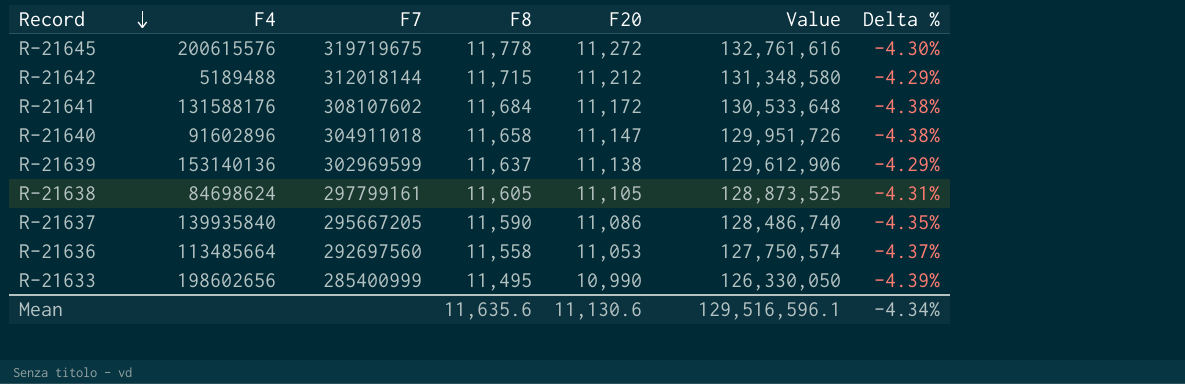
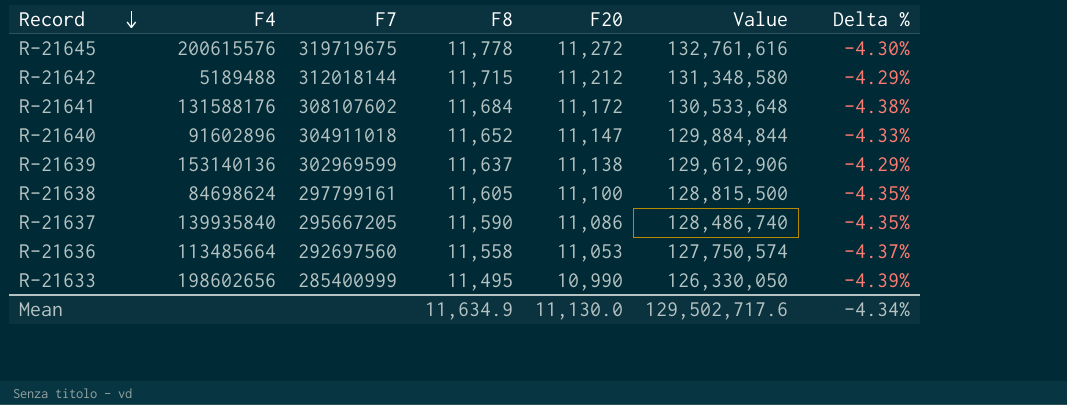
R-21640 | F8: 11,658 -> 11,652
R-21640 | Value: 129,951,726 -> 129,884,844
R-21640 | Delta %: -4.38% -> -4.33%
R-21638 | F20: 11,105 -> 11,100
R-21638 | Value: 128,873,525 -> 128,815,500
R-21638 | Delta %: -4.31% -> -4.35%
Mean | F8: 11,635.6 -> 11,634.9
Mean | F20: 11,130.6 -> 11,130.0
Mean | Value: 129,516,596.1 -> 129,502,717.6

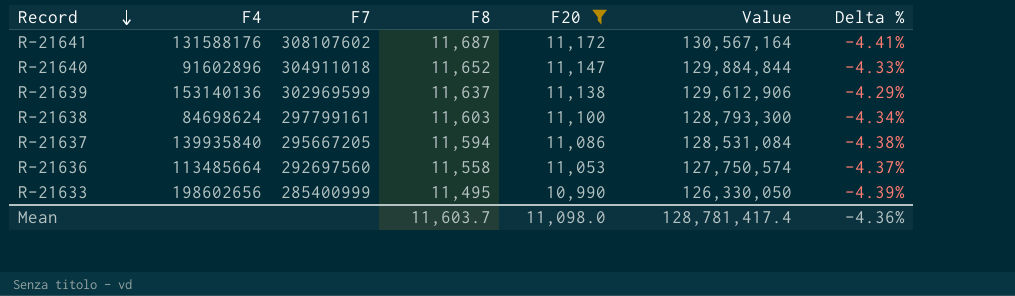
filter: none -> F20 <= 11,172
R-21641 | F8: 11,684 -> 11,687
R-21641 | Value: 130,533,648 -> 130,567,164
R-21641 | Delta %: -4.38% -> -4.41%
R-21638 | F8: 11,605 -> 11,603
R-21638 | Value: 128,815,500 -> 128,793,300
R-21638 | Delta %: -4.35% -> -4.34%
R-21637 | F8: 11,590 -> 11,594
R-21637 | Value: 128,486,740 -> 128,531,084
R-21637 | Delta %: -4.35% -> -4.38%
Mean | F8: 11,634.9 -> 11,603.7
Mean | F20: 11,130.0 -> 11,098.0
Mean | Value: 129,502,717.6 -> 128,781,417.4
Mean | Delta %: -4.34% -> -4.36%

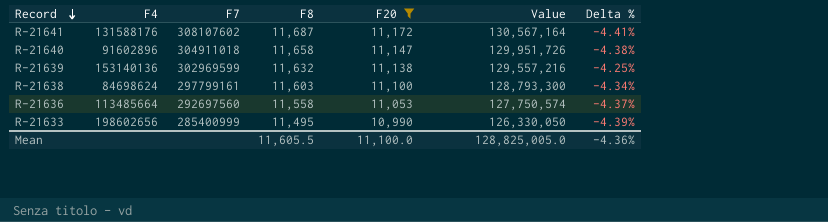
row R-21637: 139935840 | 295667205 | 11,594 | 11,086 | 128,531,084 | -4.38% -> none
R-21640 | F8: 11,652 -> 11,658
R-21640 | Value: 129,884,844 -> 129,951,726
R-21640 | Delta %: -4.33% -> -4.38%
R-21639 | F8: 11,637 -> 11,632
R-21639 | Value: 129,612,906 -> 129,557,216
R-21639 | Delta %: -4.29% -> -4.25%
Mean | F8: 11,603.7 -> 11,605.5
Mean | F20: 11,098.0 -> 11,100.0
Mean | Value: 128,781,417.4 -> 128,825,005.0

